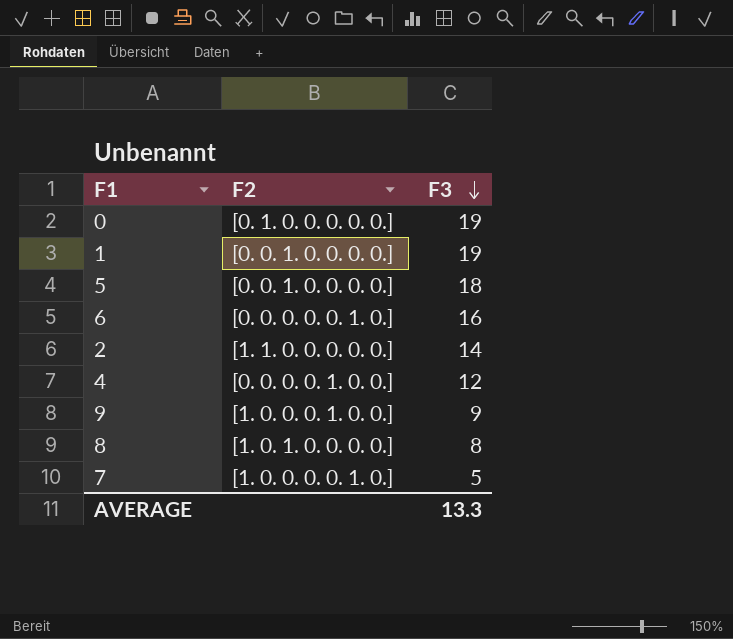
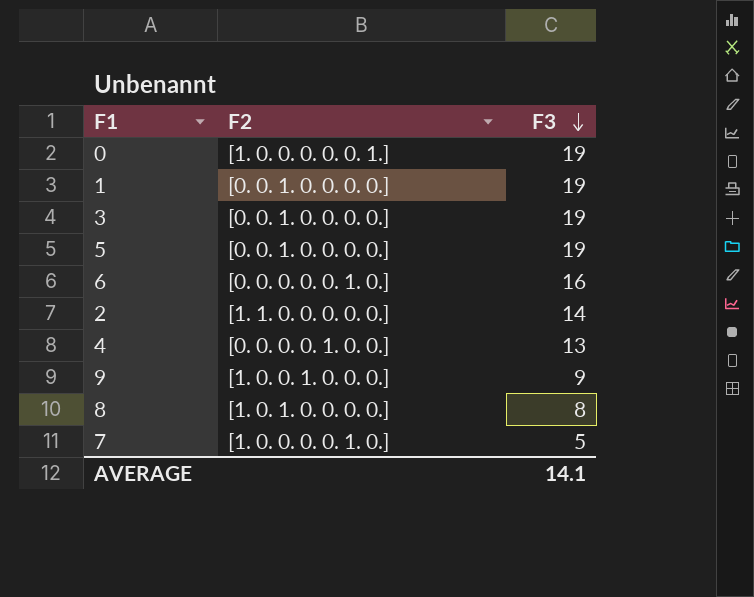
0 | F2: [0. 1. 0. 0. 0. 0. 0.] -> [1. 0. 0. 0. 0. 0. 1.]
row 3: none -> [0. 0. 1. 0. 0. 0. 0.] | 19
5 | F3: 18 -> 19
4 | F3: 12 -> 13
9 | F2: [1. 0. 0. 0. 1. 0. 0.] -> [1. 0. 0. 1. 0. 0. 0.]
AVERAGE | F3: 13.3 -> 14.1

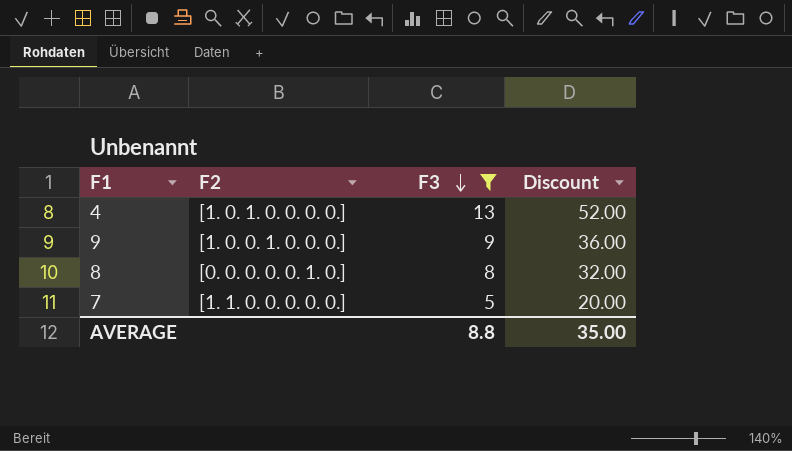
filter: none -> F3 <= 13
column Discount | formula: none -> [F3] * 4
4 | F2: [0. 0. 0. 0. 1. 0. 0.] -> [1. 0. 1. 0. 0. 0. 0.]
8 | F2: [1. 0. 1. 0. 0. 0. 0.] -> [0. 0. 0. 0. 0. 1. 0.]
7 | F2: [1. 0. 0. 0. 0. 1. 0.] -> [1. 1. 0. 0. 0. 0. 0.]
AVERAGE | F3: 14.1 -> 8.8

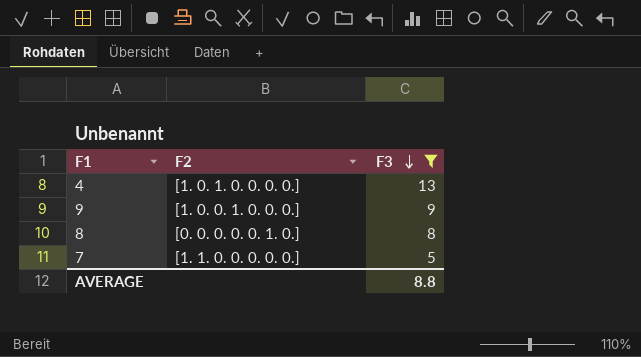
column Discount | formula: [F3] * 4 -> none

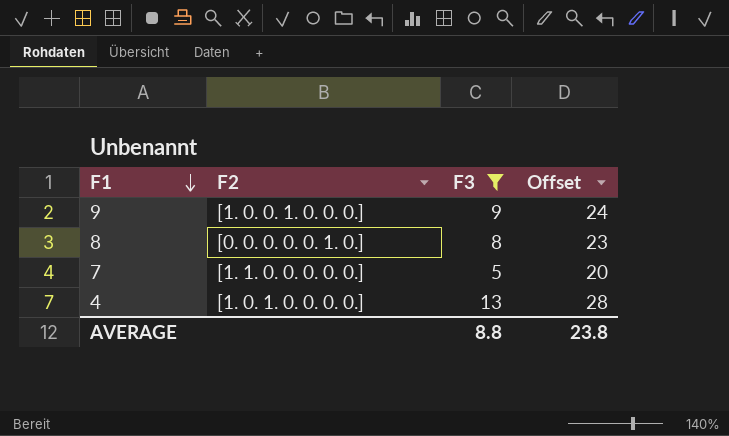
row order: F3 descending -> F1 descending
column Offset | formula: none -> [F3] + 15

